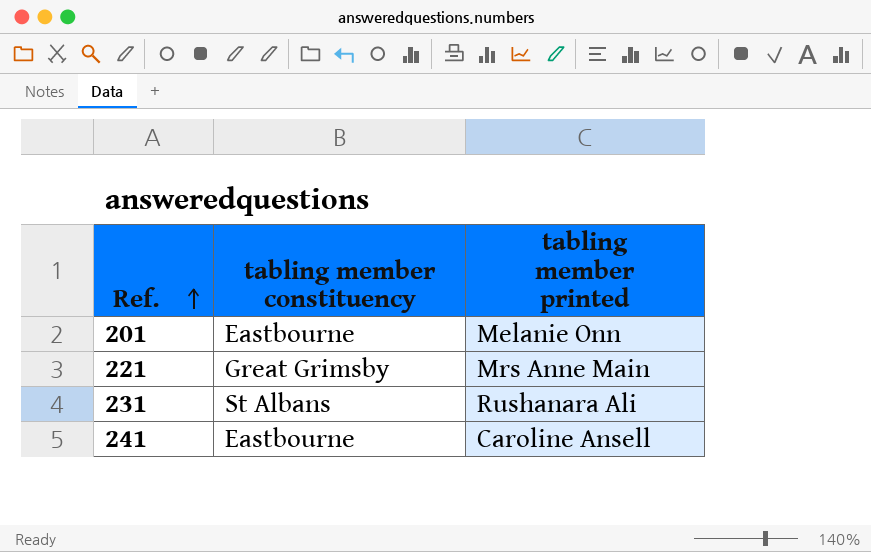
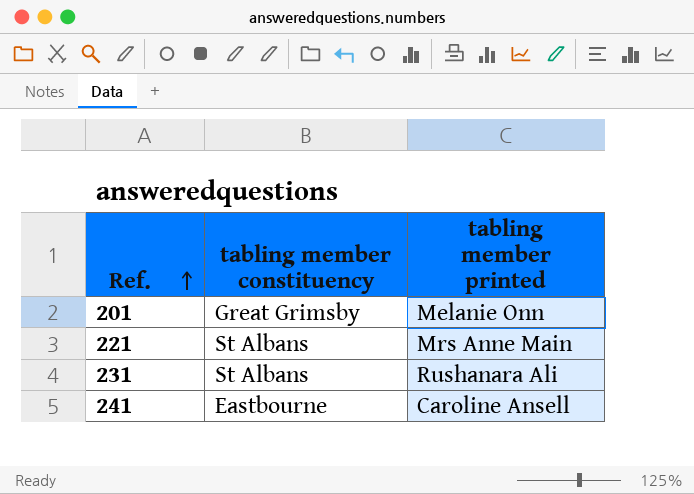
201 | tabling member constituency: Eastbourne -> Great Grimsby
221 | tabling member constituency: Great Grimsby -> St Albans

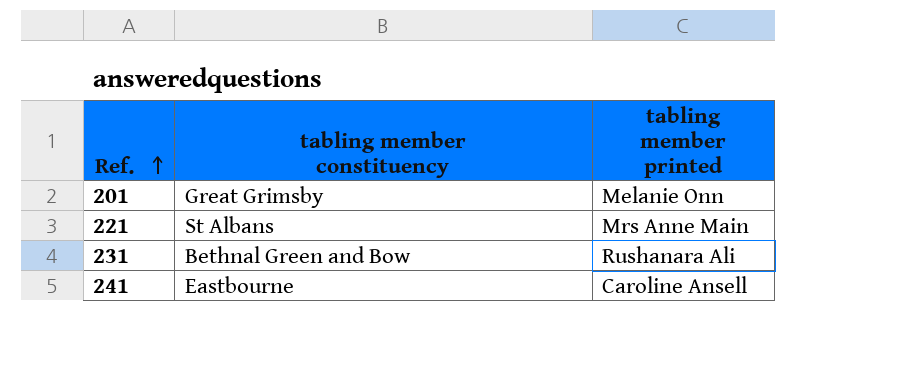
231 | tabling member constituency: St Albans -> Bethnal Green and Bow

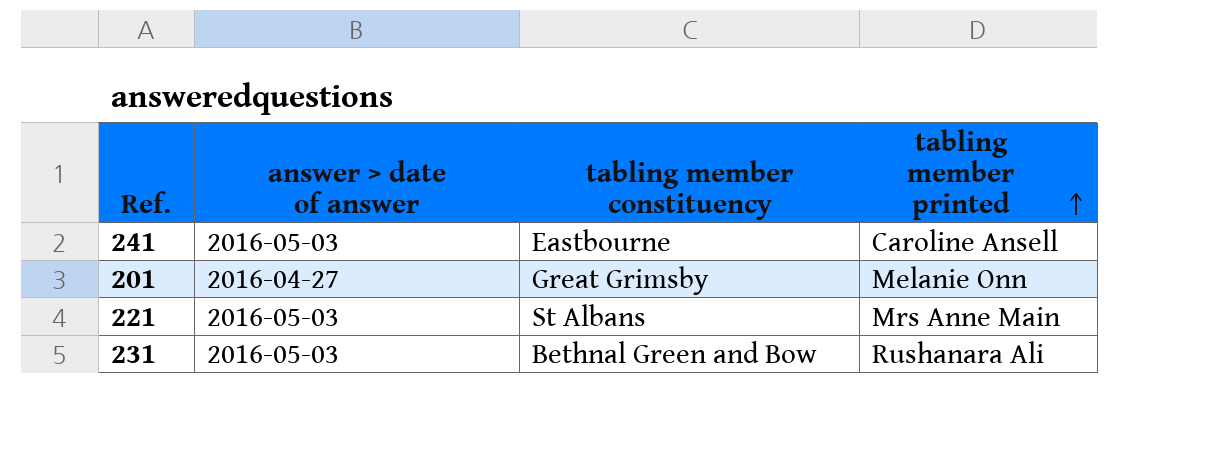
row order: Ref. ascending -> tabling member printed ascending
column answer > date of answer | position: none -> 2

